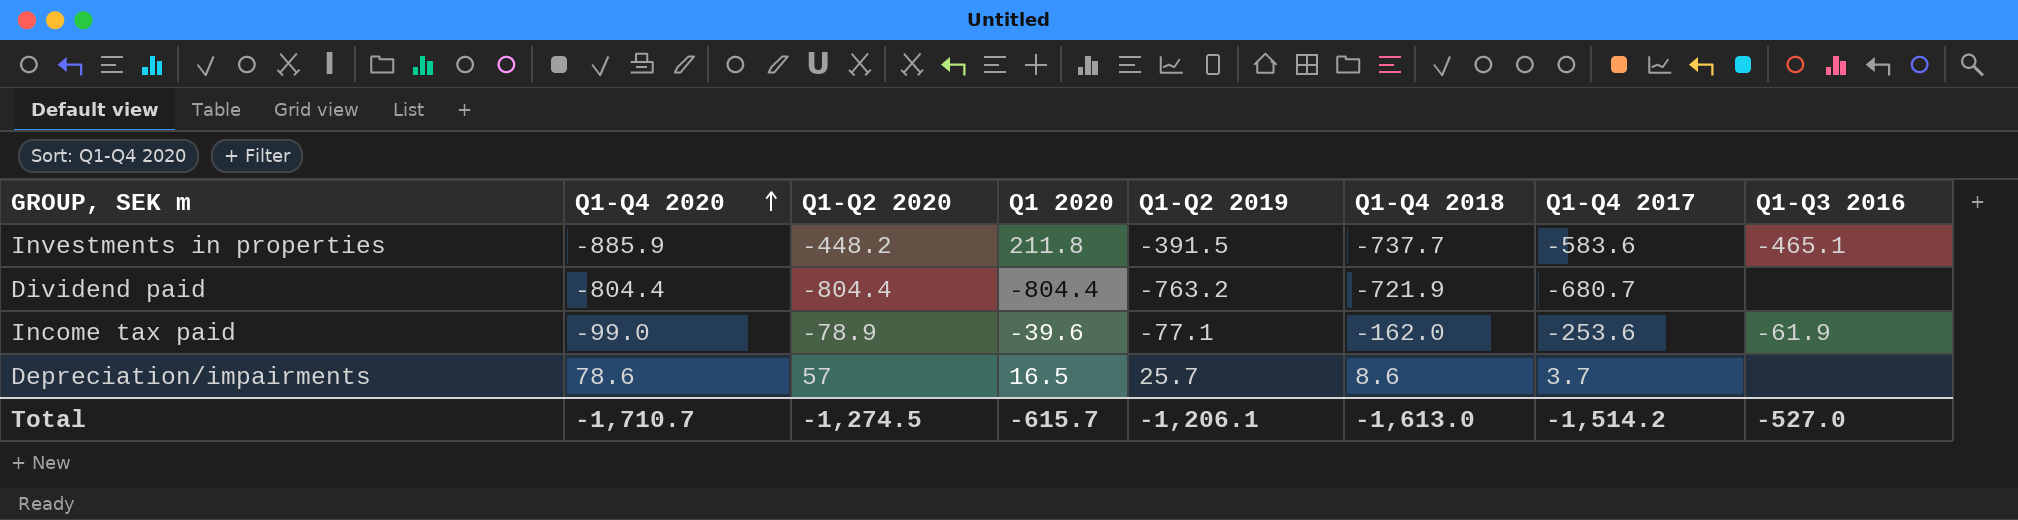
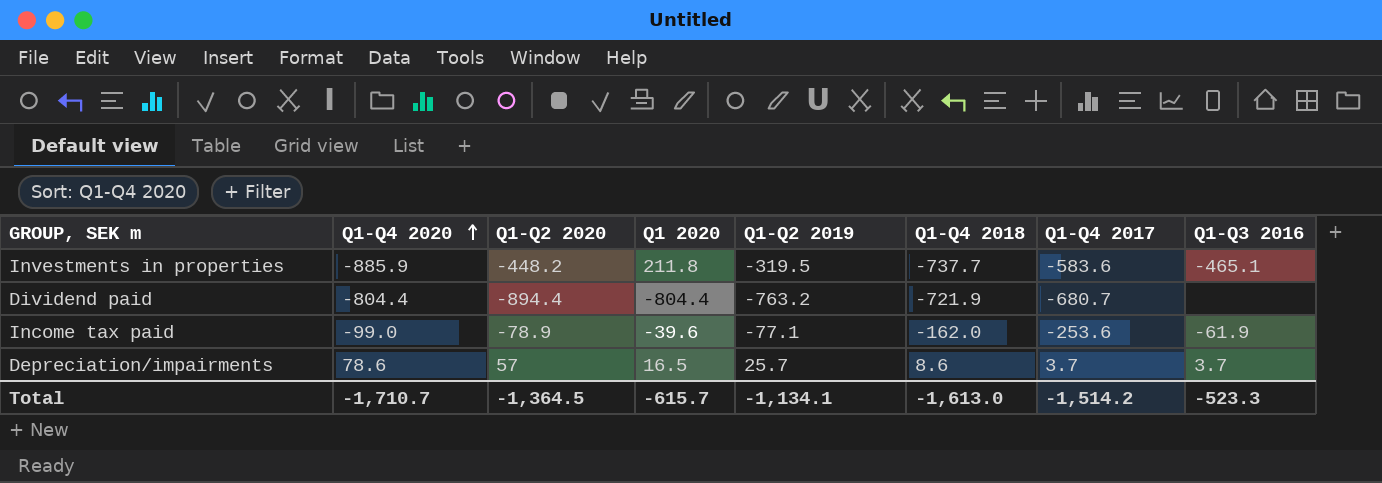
Investments in properties | Q1-Q2 2019: -391.5 -> -319.5
Dividend paid | Q1-Q2 2020: -804.4 -> -894.4
Depreciation/impairments | Q1-Q3 2016: none -> 3.7
Total | Q1-Q2 2020: -1,274.5 -> -1,364.5
Total | Q1-Q2 2019: -1,206.1 -> -1,134.1
Total | Q1-Q3 2016: -527.0 -> -523.3

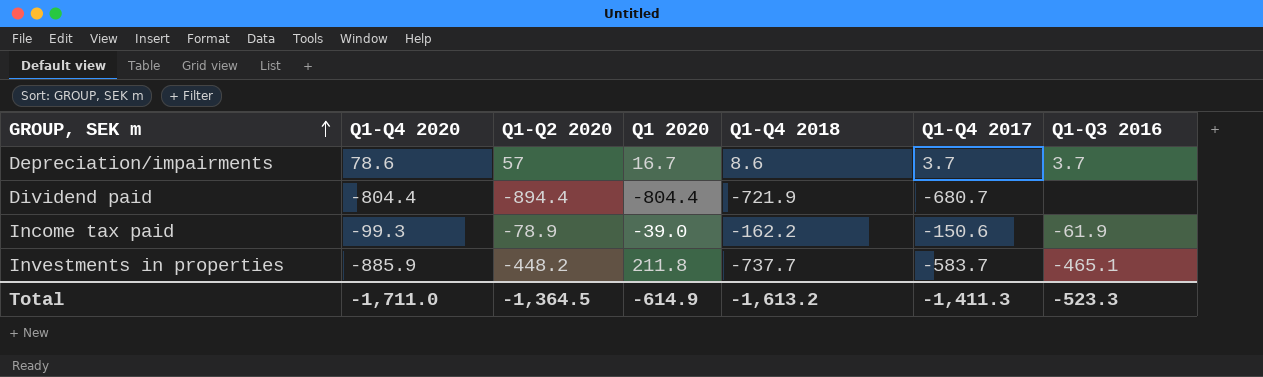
row order: Q1-Q4 2020 ascending -> GROUP, SEK m ascending
column Q1-Q2 2019 | position: 5 -> none
Depreciation/impairments | Q1 2020: 16.5 -> 16.7
Income tax paid | Q1-Q4 2020: -99.0 -> -99.3
Income tax paid | Q1 2020: -39.6 -> -39.0
Income tax paid | Q1-Q4 2018: -162.0 -> -162.2
Income tax paid | Q1-Q4 2017: -253.6 -> -150.6
Investments in properties | Q1-Q4 2017: -583.6 -> -583.7
Total | Q1-Q4 2020: -1,710.7 -> -1,711.0
Total | Q1 2020: -615.7 -> -614.9
Total | Q1-Q4 2018: -1,613.0 -> -1,613.2
Total | Q1-Q4 2017: -1,514.2 -> -1,411.3

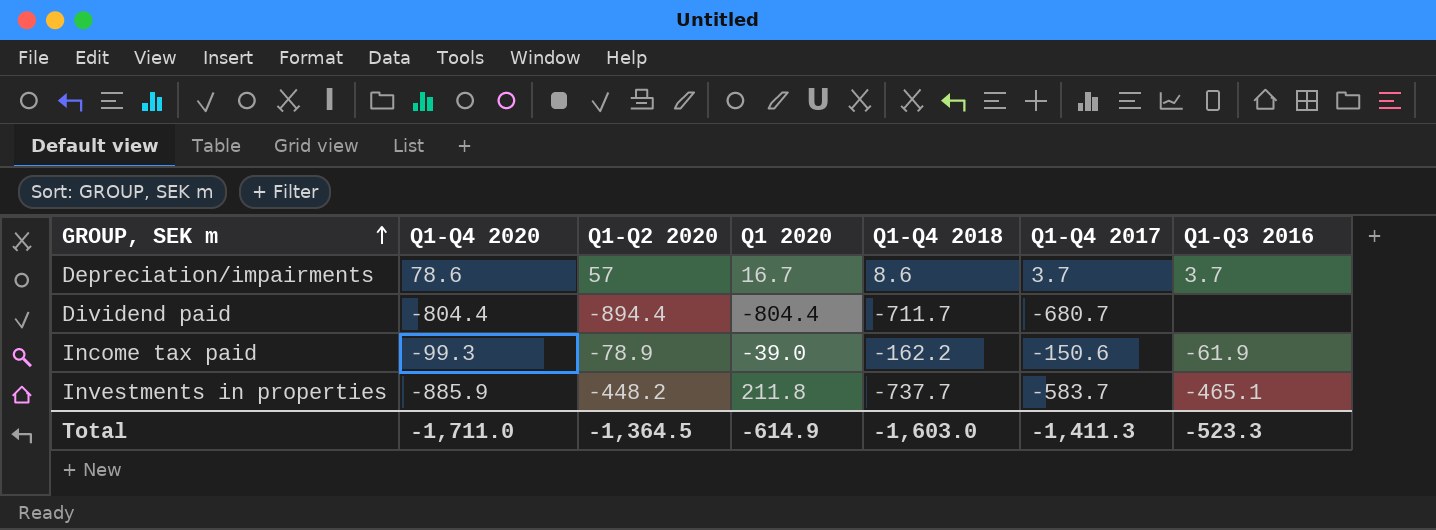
Dividend paid | Q1-Q4 2018: -721.9 -> -711.7
Total | Q1-Q4 2018: -1,613.2 -> -1,603.0

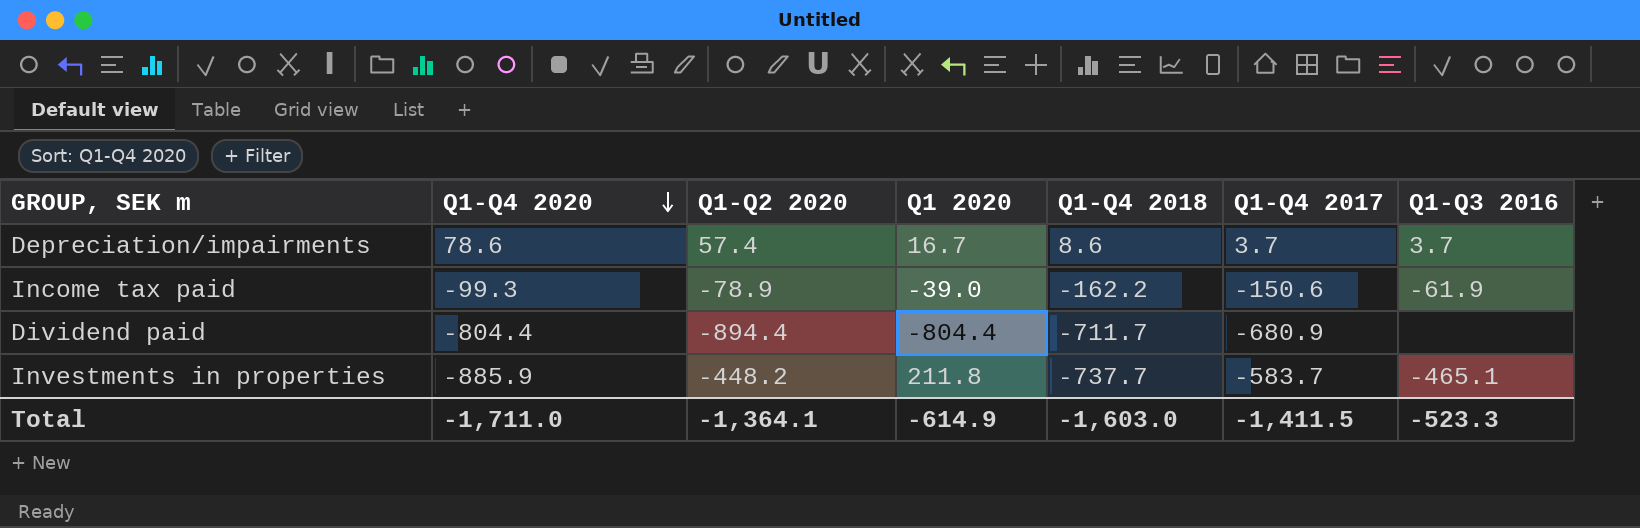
row order: GROUP, SEK m ascending -> Q1-Q4 2020 descending
Depreciation/impairments | Q1-Q2 2020: 57 -> 57.4
Dividend paid | Q1-Q4 2017: -680.7 -> -680.9
Total | Q1-Q2 2020: -1,364.5 -> -1,364.1
Total | Q1-Q4 2017: -1,411.3 -> -1,411.5

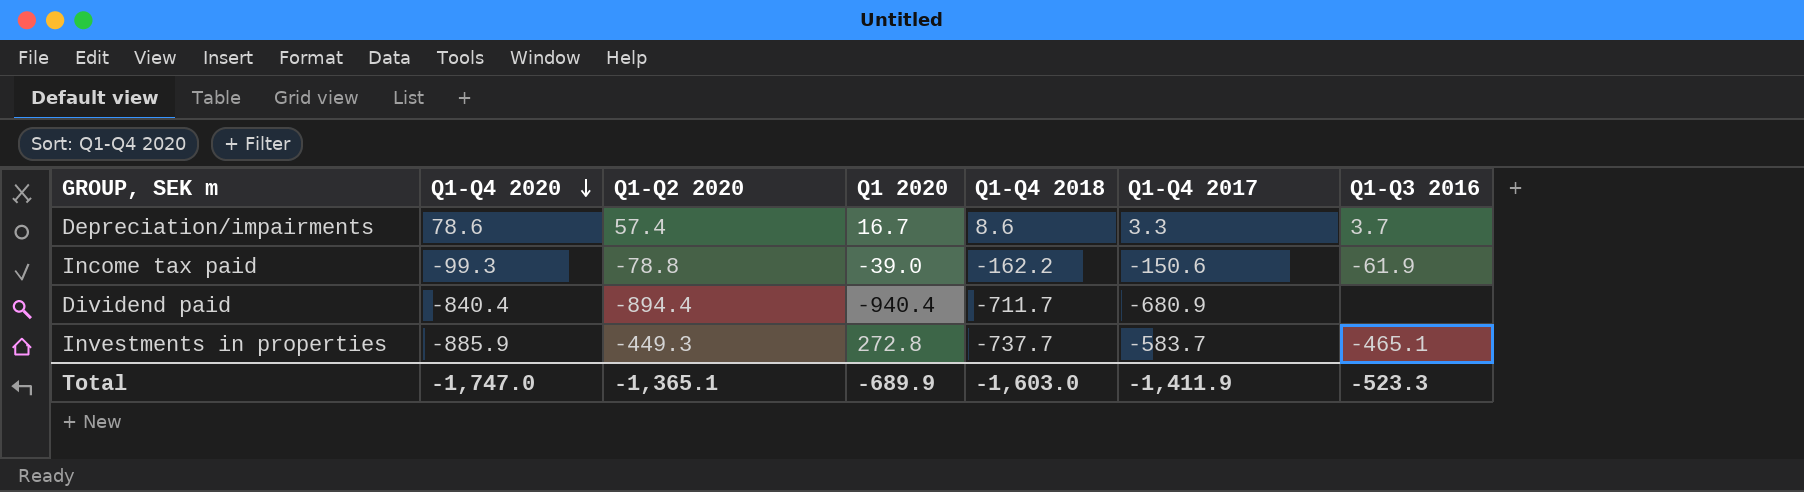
Depreciation/impairments | Q1-Q4 2017: 3.7 -> 3.3
Income tax paid | Q1-Q2 2020: -78.9 -> -78.8
Dividend paid | Q1-Q4 2020: -804.4 -> -840.4
Dividend paid | Q1 2020: -804.4 -> -940.4
Investments in properties | Q1-Q2 2020: -448.2 -> -449.3
Investments in properties | Q1 2020: 211.8 -> 272.8
Total | Q1-Q4 2020: -1,711.0 -> -1,747.0
Total | Q1-Q2 2020: -1,364.1 -> -1,365.1
Total | Q1 2020: -614.9 -> -689.9
Total | Q1-Q4 2017: -1,411.5 -> -1,411.9

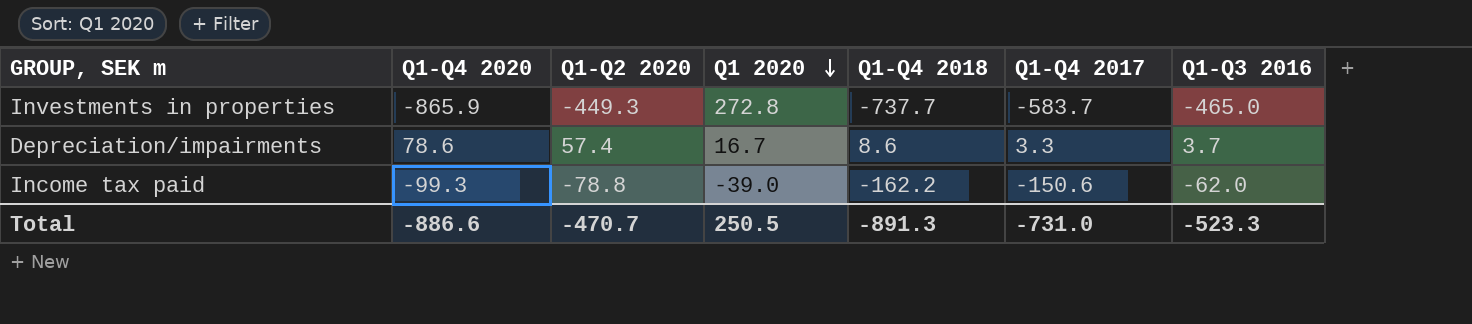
row order: Q1-Q4 2020 descending -> Q1 2020 descending
row Dividend paid: -840.4 | -894.4 | -940.4 | -711.7 | -680.9 | none -> none
Investments in properties | Q1-Q4 2020: -885.9 -> -865.9
Investments in properties | Q1-Q3 2016: -465.1 -> -465.0
Income tax paid | Q1-Q3 2016: -61.9 -> -62.0
Total | Q1-Q4 2020: -1,747.0 -> -886.6
Total | Q1-Q2 2020: -1,365.1 -> -470.7
Total | Q1 2020: -689.9 -> 250.5
Total | Q1-Q4 2018: -1,603.0 -> -891.3
Total | Q1-Q4 2017: -1,411.9 -> -731.0

